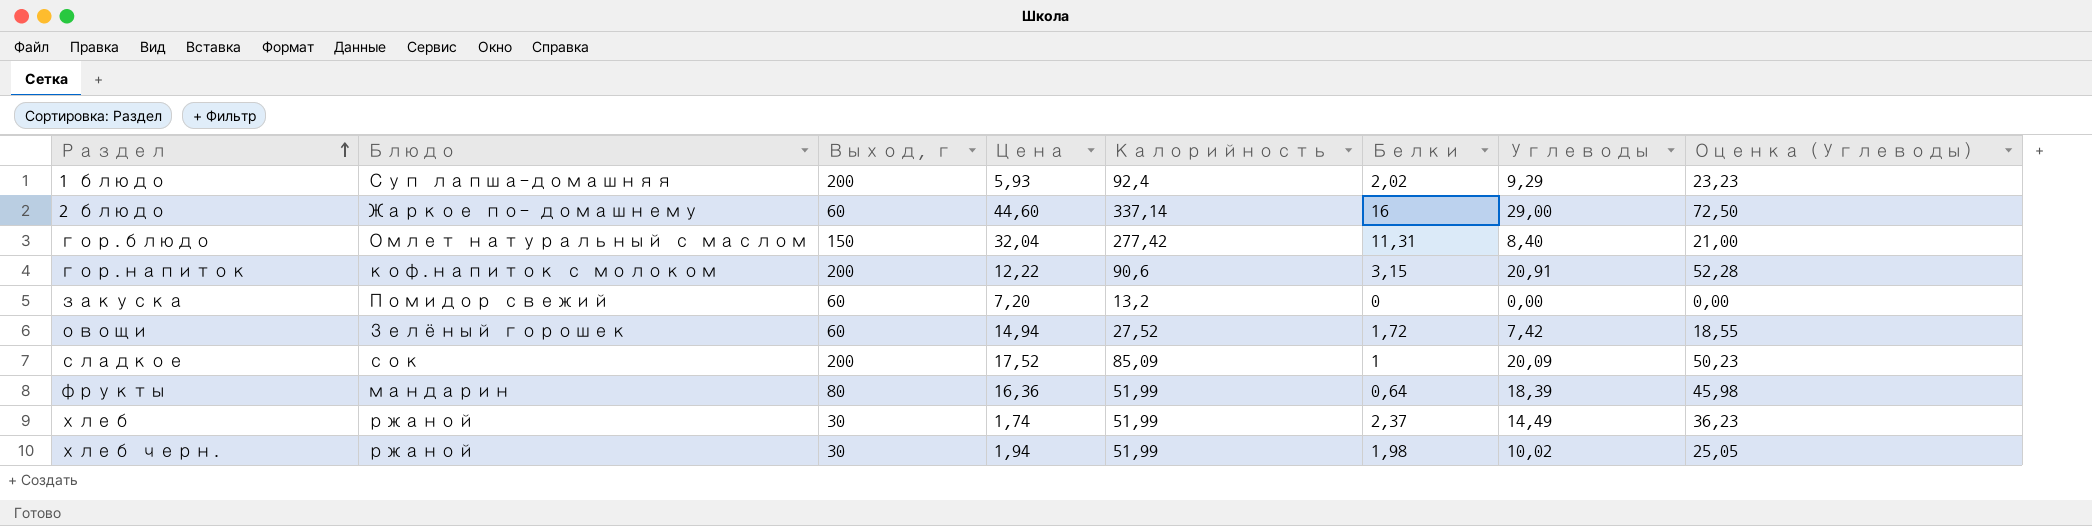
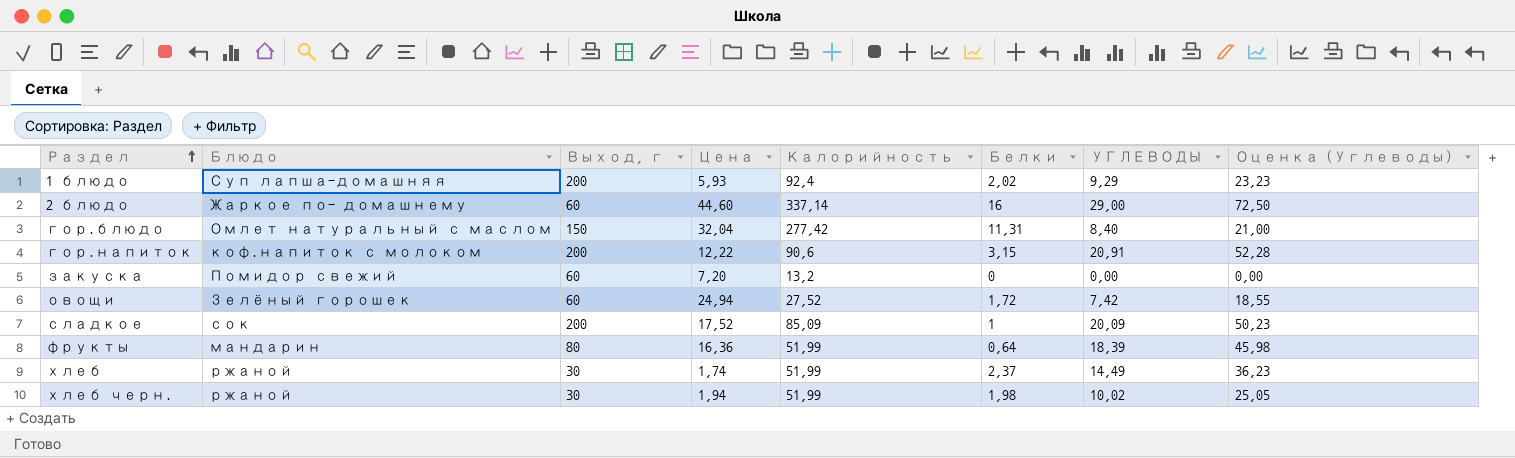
column name: Углеводы -> УГЛЕВОДЫ
овощи | Цена: 14,94 -> 24,94

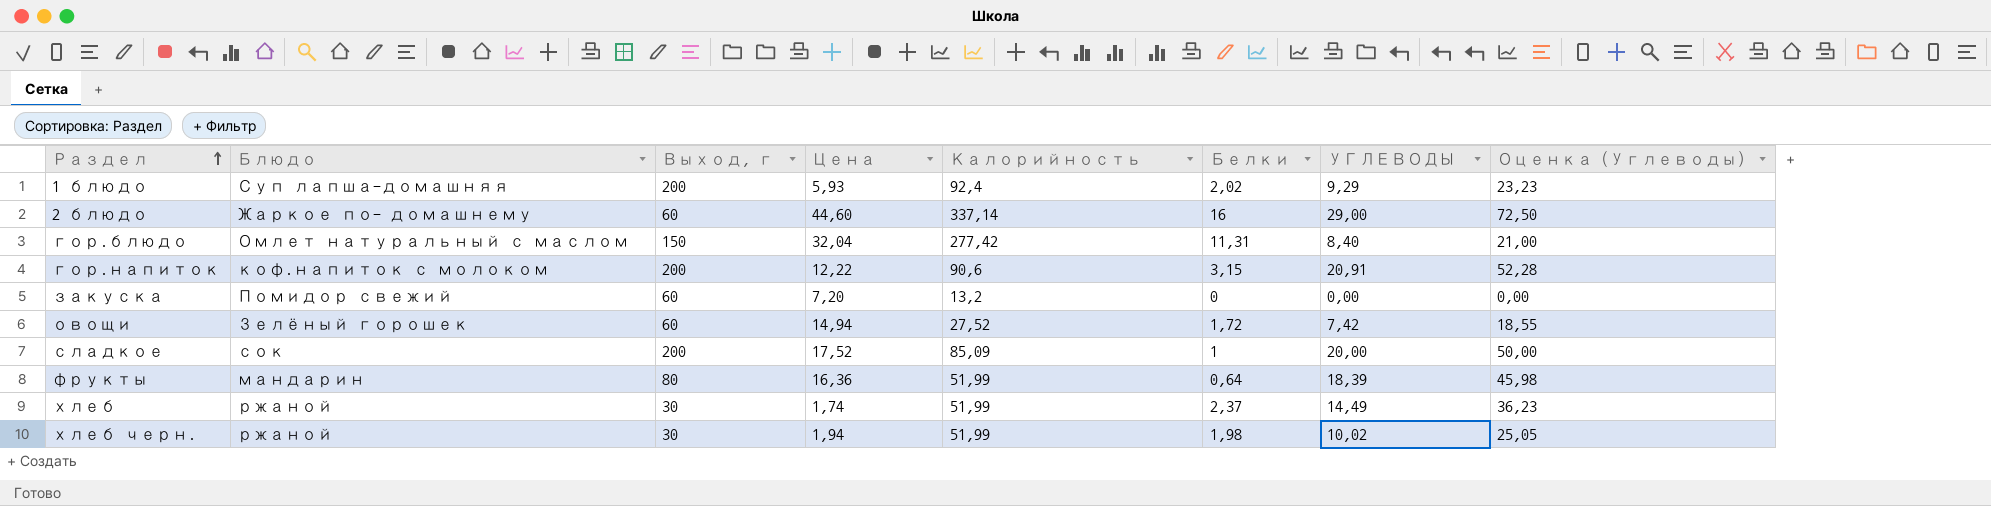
овощи | Цена: 24,94 -> 14,94
сладкое | УГЛЕВОДЫ: 20,09 -> 20,00
сладкое | Оценка (Углеводы): 50,23 -> 50,00

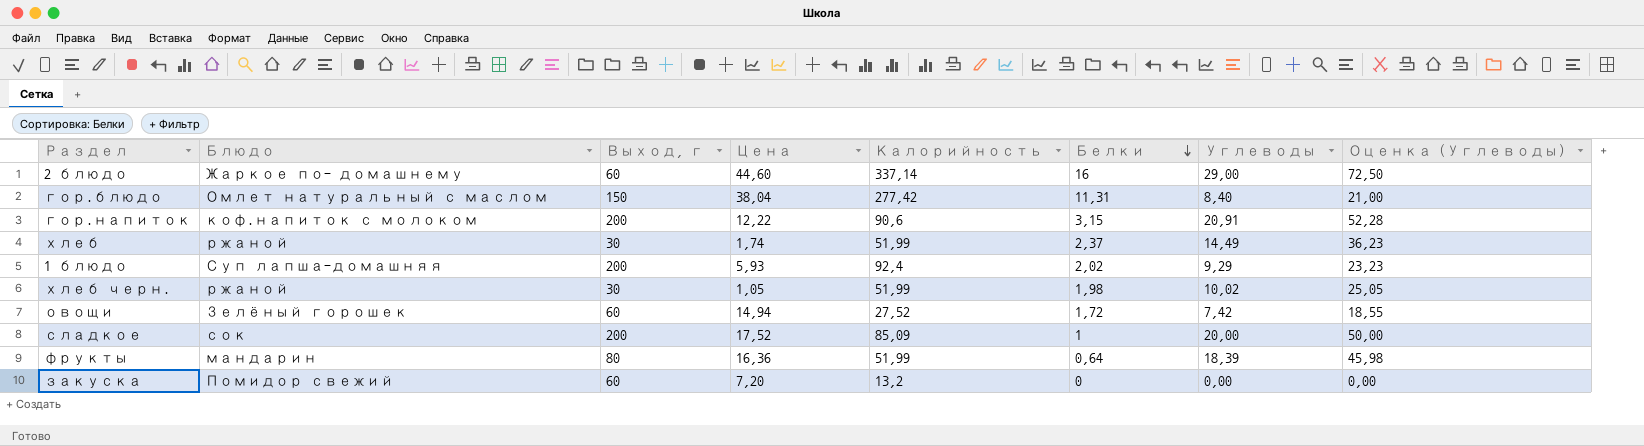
row order: Раздел ascending -> Белки descending
column name: УГЛЕВОДЫ -> Углеводы
гор.блюдо | Цена: 32,04 -> 38,04
хлеб черн. | Цена: 1,94 -> 1,05

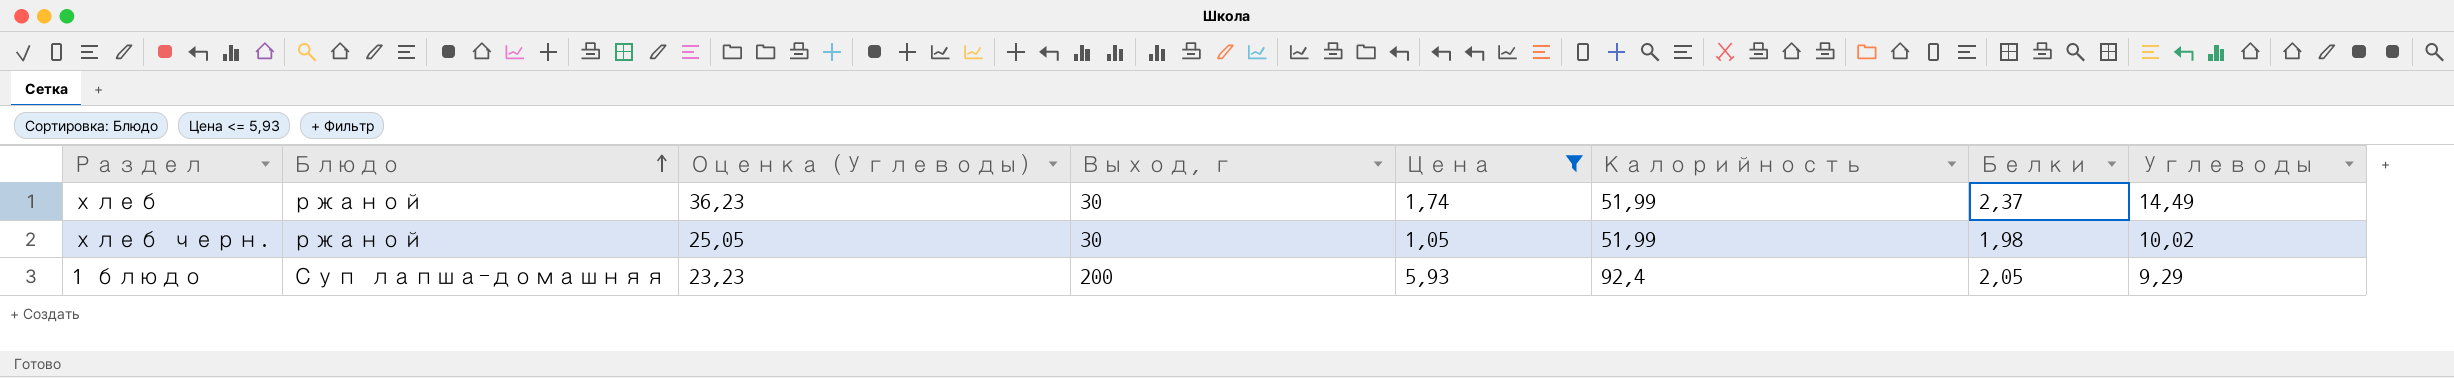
filter: none -> Цена <= 5,93
row order: Белки descending -> Блюдо ascending
column Оценка (Углеводы) | position: 8 -> 3
1 блюдо | Белки: 2,02 -> 2,05

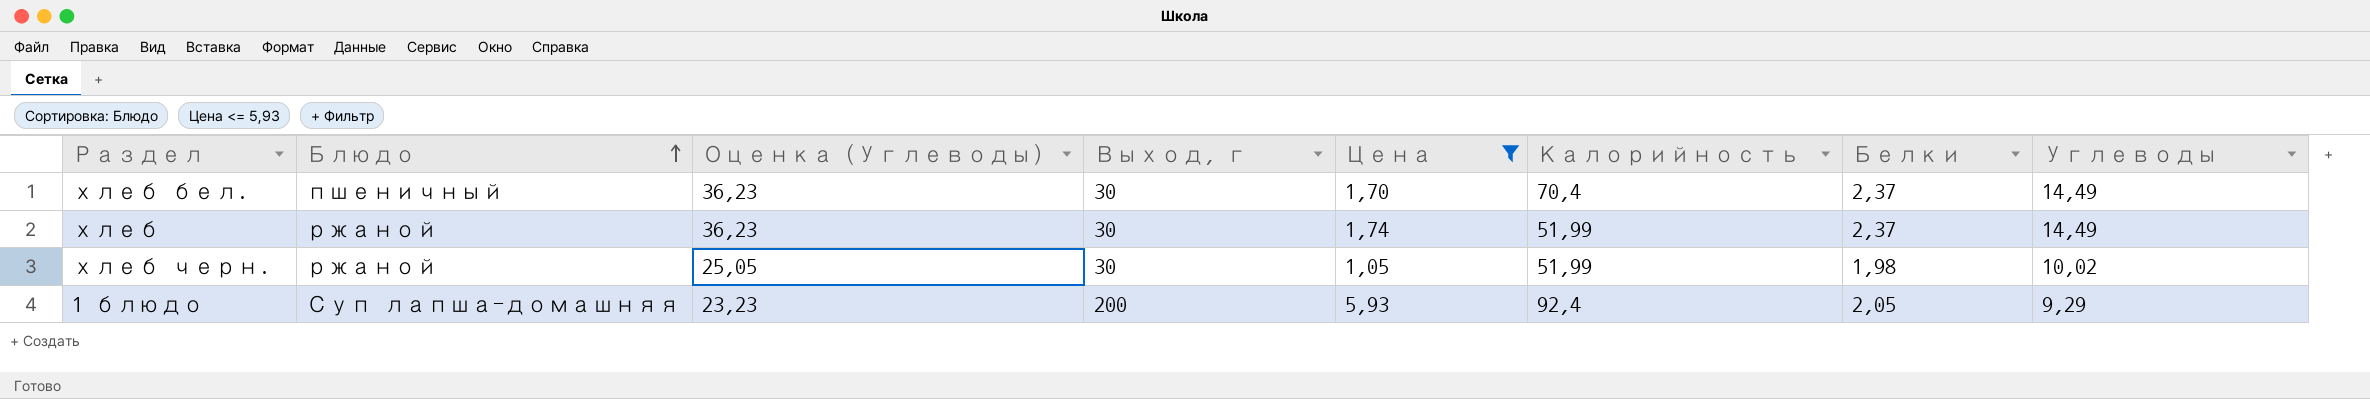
row хлеб бел.: none -> пшеничный | 36,23 | 30 | 1,70 | 70,4 | 2,37 | 14,49

